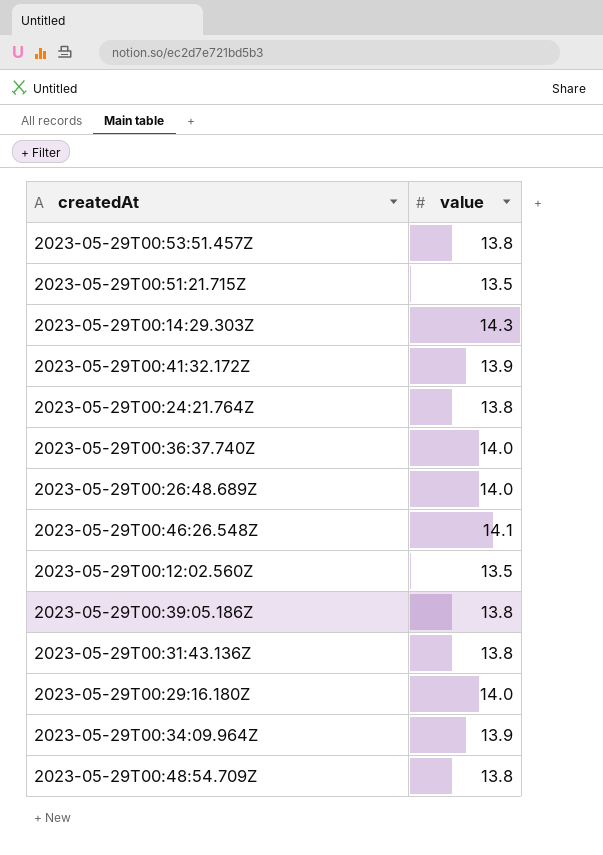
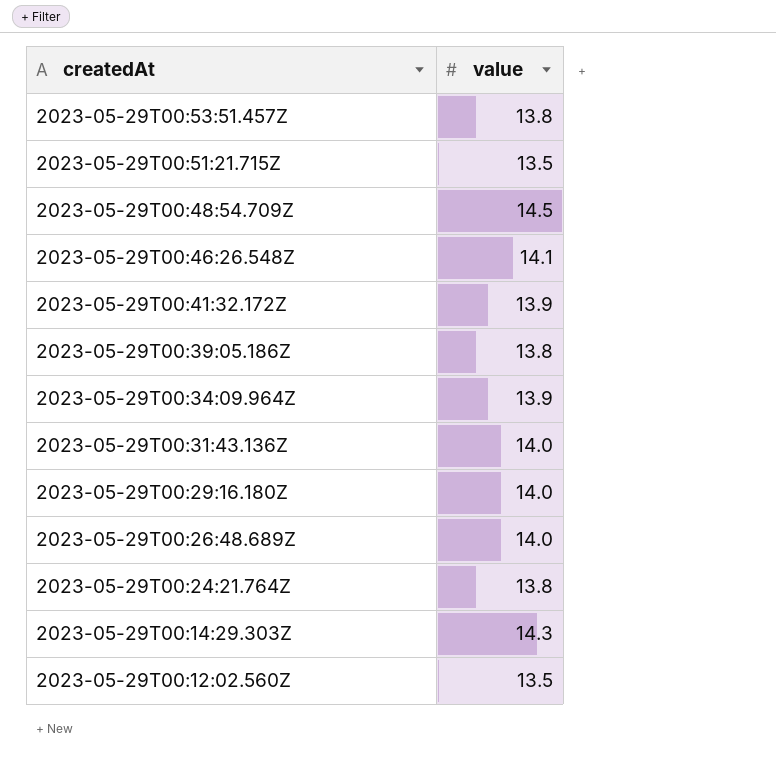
row order: none -> createdAt descending
row 2023-05-29T00:36:37.740Z: 14.0 -> none
2023-05-29T00:48:54.709Z | value: 13.8 -> 14.5
2023-05-29T00:31:43.136Z | value: 13.8 -> 14.0

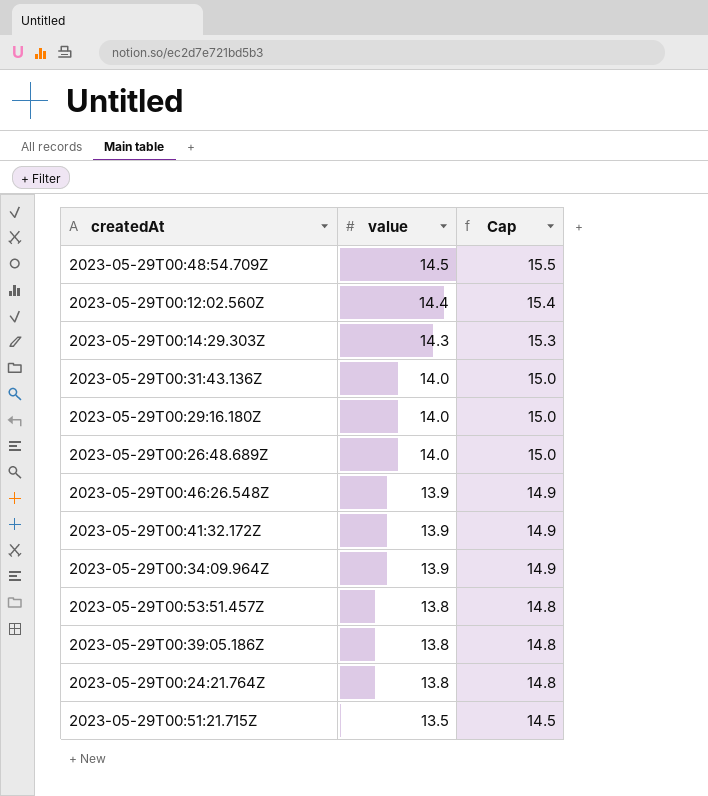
row order: createdAt descending -> value descending
column Cap | formula: none -> [value] + 1
2023-05-29T00:12:02.560Z | value: 13.5 -> 14.4
2023-05-29T00:46:26.548Z | value: 14.1 -> 13.9

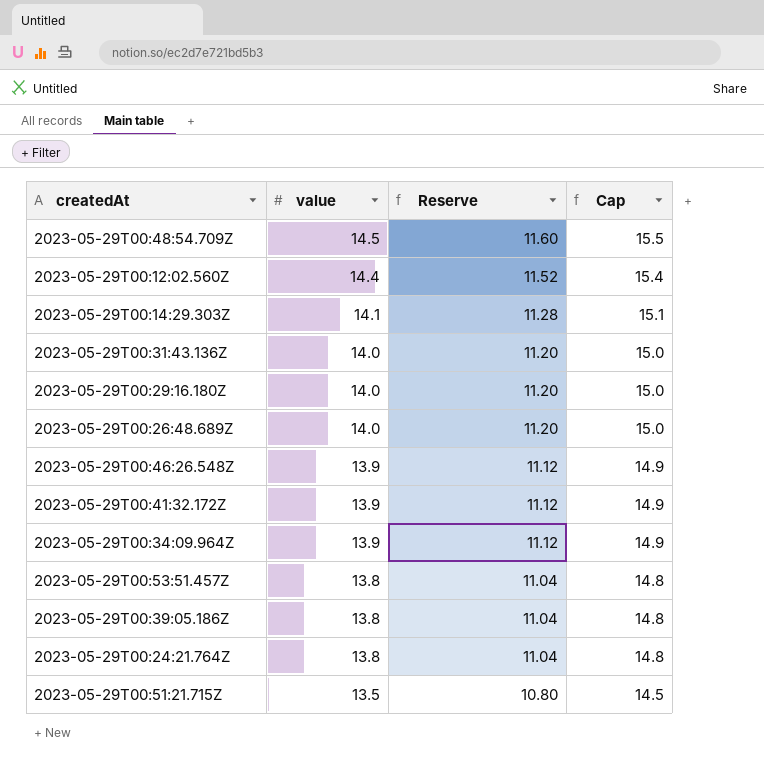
column Reserve | formula: none -> [value] * 0.8
2023-05-29T00:14:29.303Z | value: 14.3 -> 14.1
2023-05-29T00:14:29.303Z | Cap: 15.3 -> 15.1

